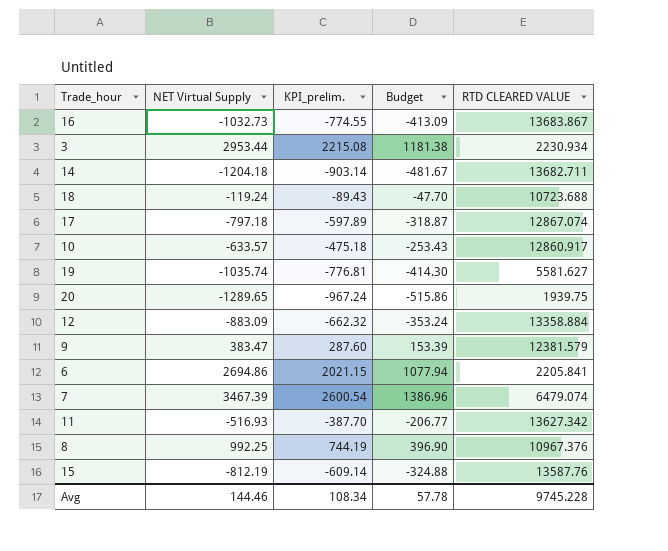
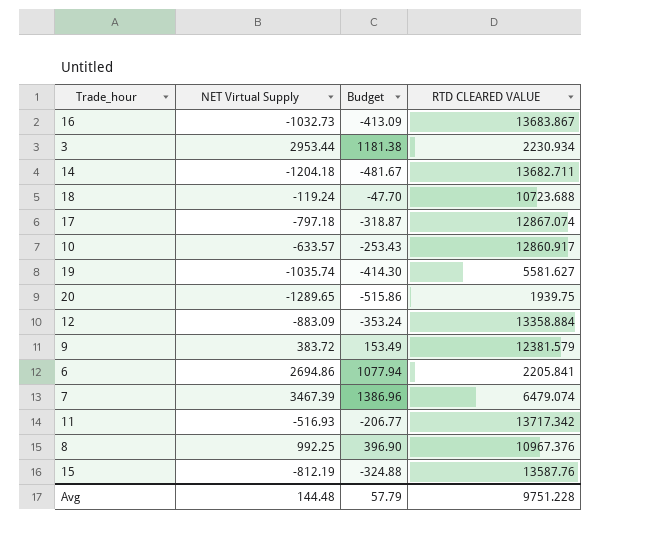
column KPI_prelim. | formula: [NET Virtual Supply] * 0.75 -> none
9 | NET Virtual Supply: 383.47 -> 383.72
9 | Budget: 153.39 -> 153.49
11 | RTD CLEARED VALUE: 13627.342 -> 13717.342
Avg | NET Virtual Supply: 144.46 -> 144.48
Avg | Budget: 57.78 -> 57.79
Avg | RTD CLEARED VALUE: 9745.228 -> 9751.228

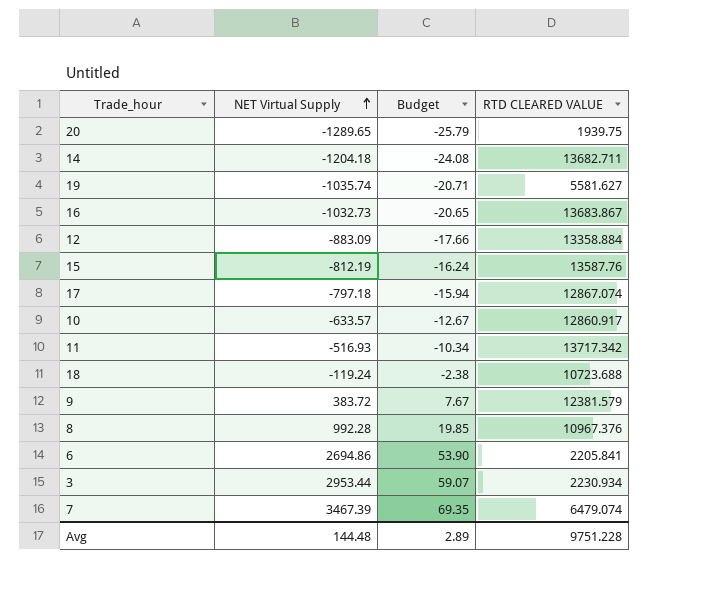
row order: none -> NET Virtual Supply ascending
column Budget | formula: [NET Virtual Supply] * 0.4 -> [NET Virtual Supply] * 0.02
8 | NET Virtual Supply: 992.25 -> 992.28
Avg | Budget: 57.79 -> 2.89

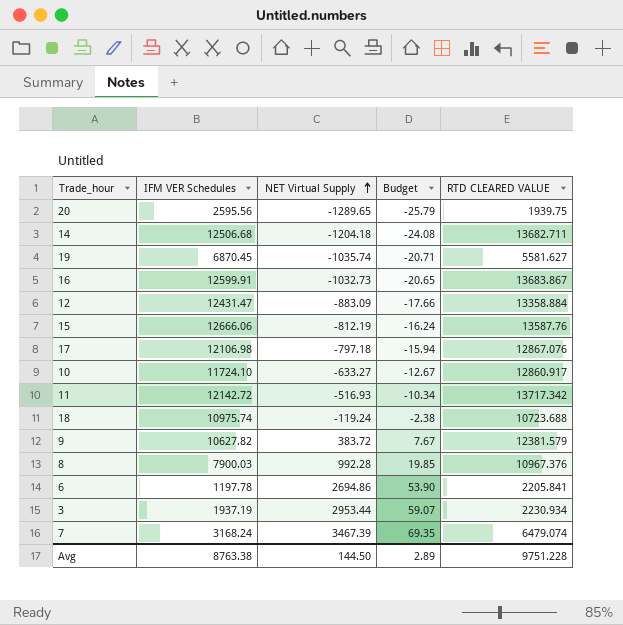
column IFM VER Schedules | position: none -> 2
17 | RTD CLEARED VALUE: 12867.074 -> 12867.076
10 | NET Virtual Supply: -633.57 -> -633.27
Avg | NET Virtual Supply: 144.48 -> 144.50

